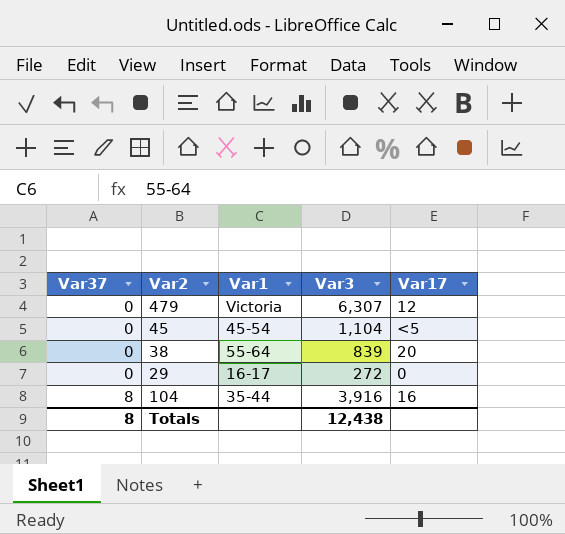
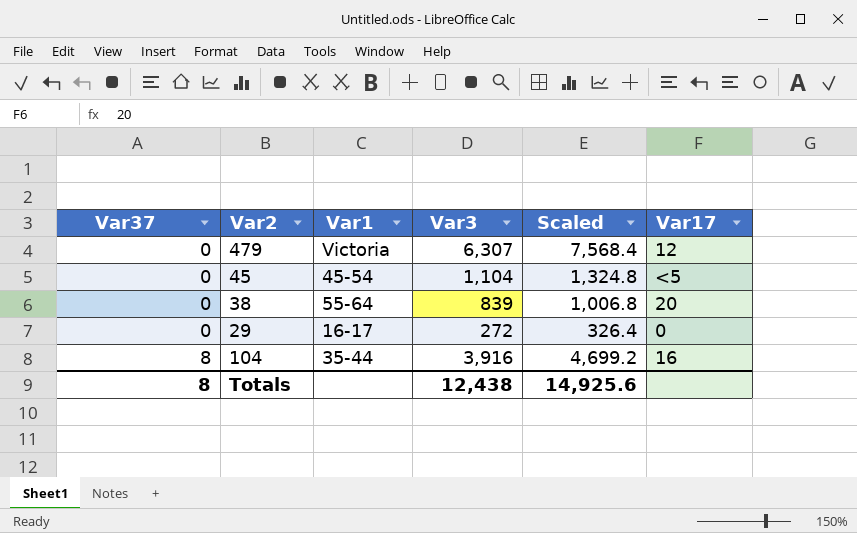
column Scaled | formula: none -> [Var3] * 1.2

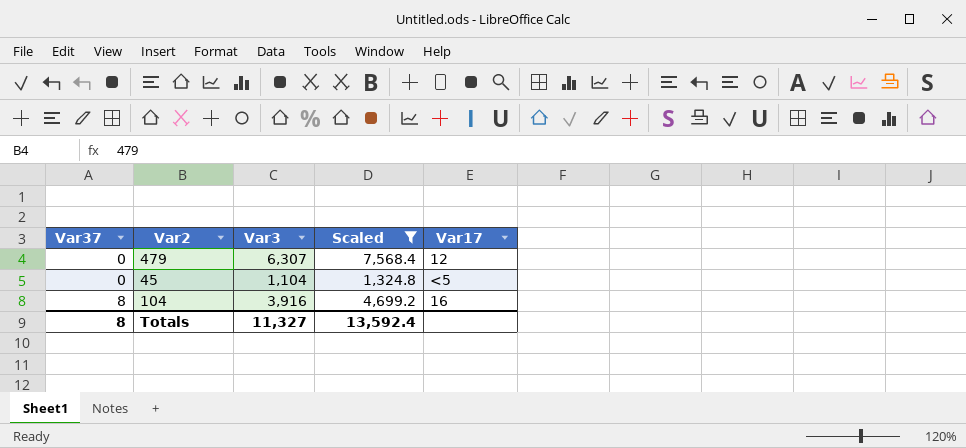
filter: none -> Scaled >= 1,324.8
column Var1 | position: 3 -> none
Totals | Var3: 12,438 -> 11,327
Totals | Scaled: 14,925.6 -> 13,592.4

